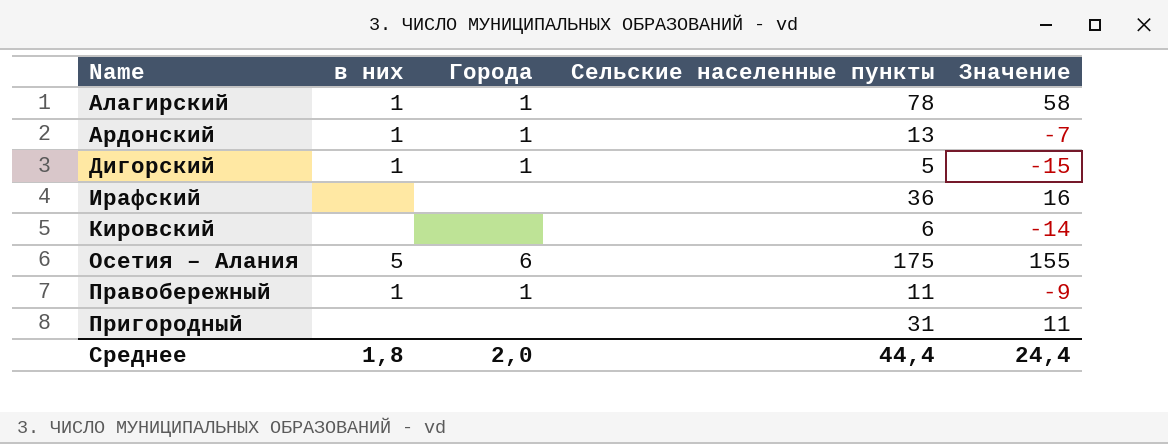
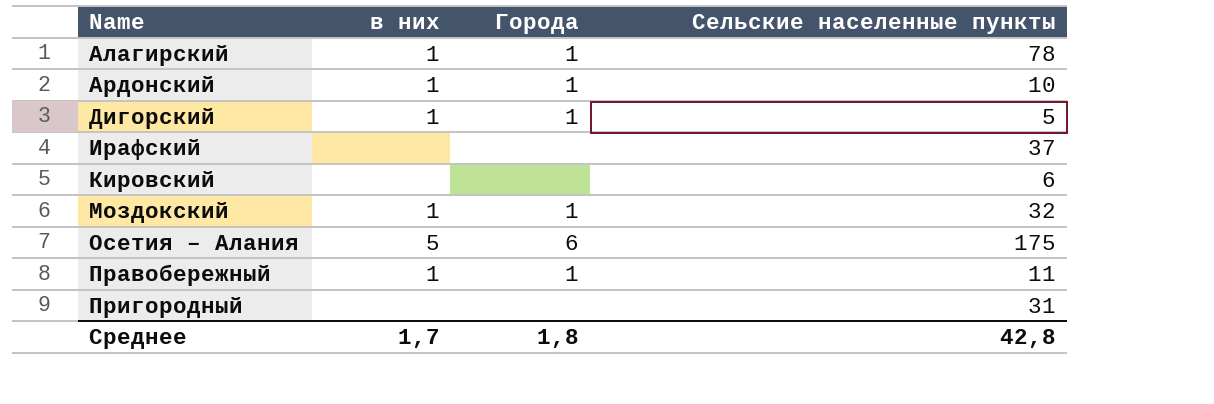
column Значение | formula: [Сельские населенные пункты] - 20 -> none
Ардонский | Сельские населенные пункты: 13 -> 10
Ирафский | Сельские населенные пункты: 36 -> 37
row Моздокский: none -> 1 | 1 | 32
Среднее | в них: 1,8 -> 1,7
Среднее | Города: 2,0 -> 1,8
Среднее | Сельские населенные пункты: 44,4 -> 42,8

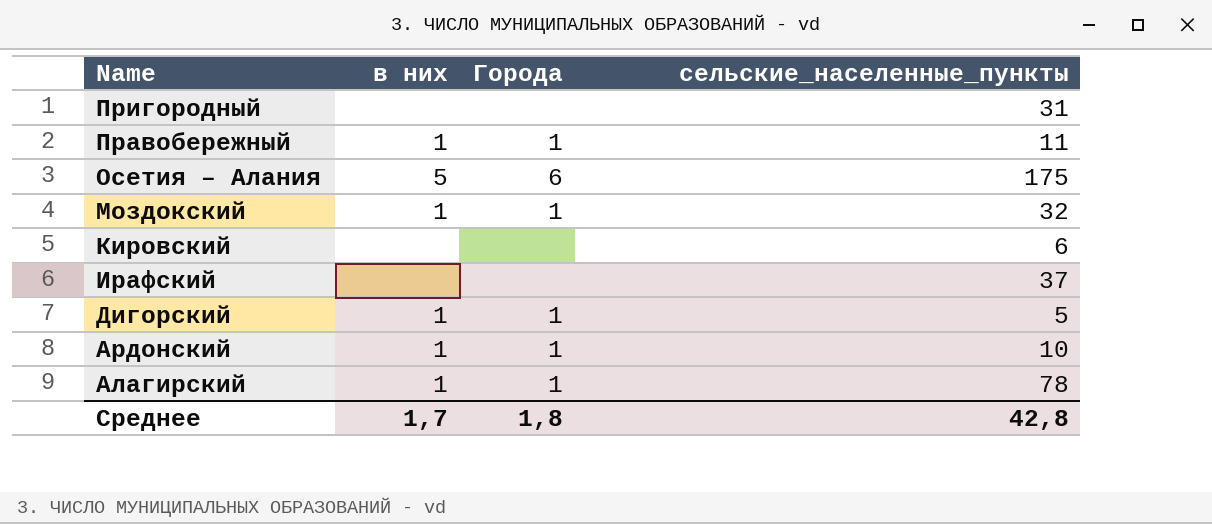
row order: Name ascending -> Name descending
column name: Сельские населенные пункты -> сельские_населенные_пункты

